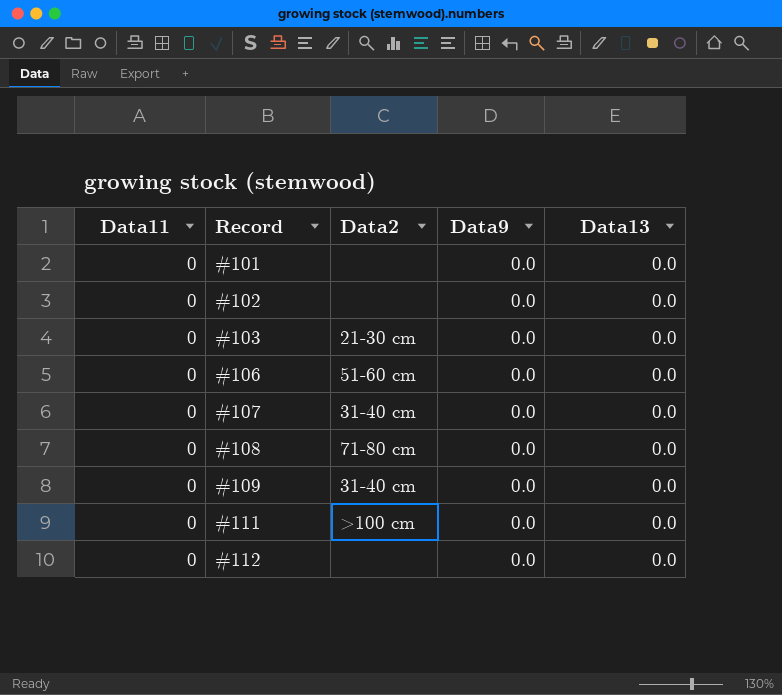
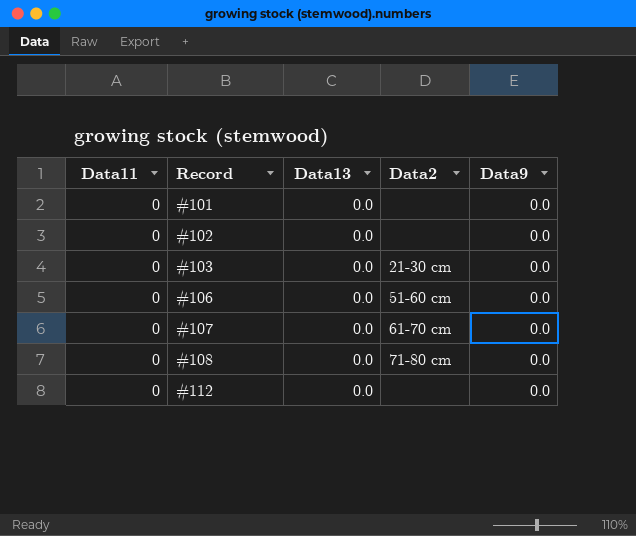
column Data13 | position: 5 -> 3
row #109: 0 | 31-40 cm | 0.0 | 0.0 -> none
row #111: 0 | >100 cm | 0.0 | 0.0 -> none
#107 | Data2: 31-40 cm -> 61-70 cm

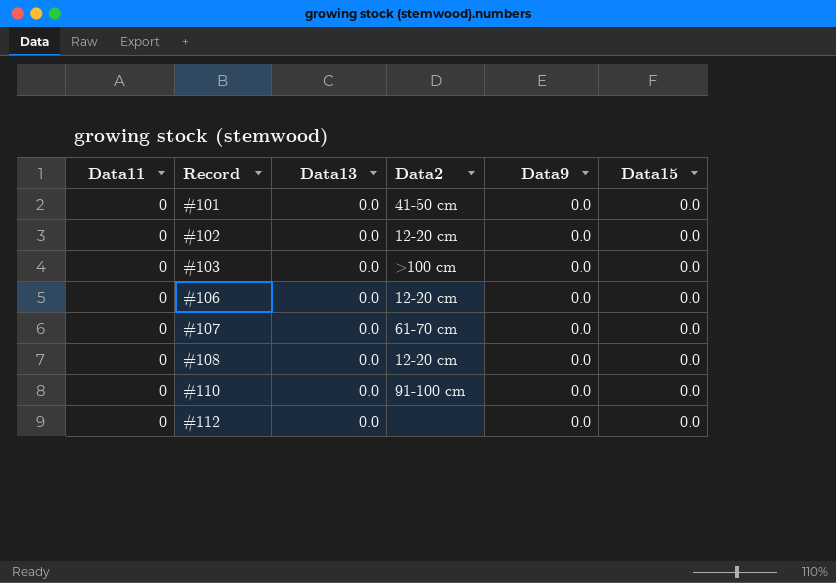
column Data15 | position: none -> 6
#101 | Data2: none -> 41-50 cm
#102 | Data2: none -> 12-20 cm
#103 | Data2: 21-30 cm -> >100 cm
#106 | Data2: 51-60 cm -> 12-20 cm
#108 | Data2: 71-80 cm -> 12-20 cm
row #110: none -> 0 | 0.0 | 91-100 cm | 0.0 | 0.0

